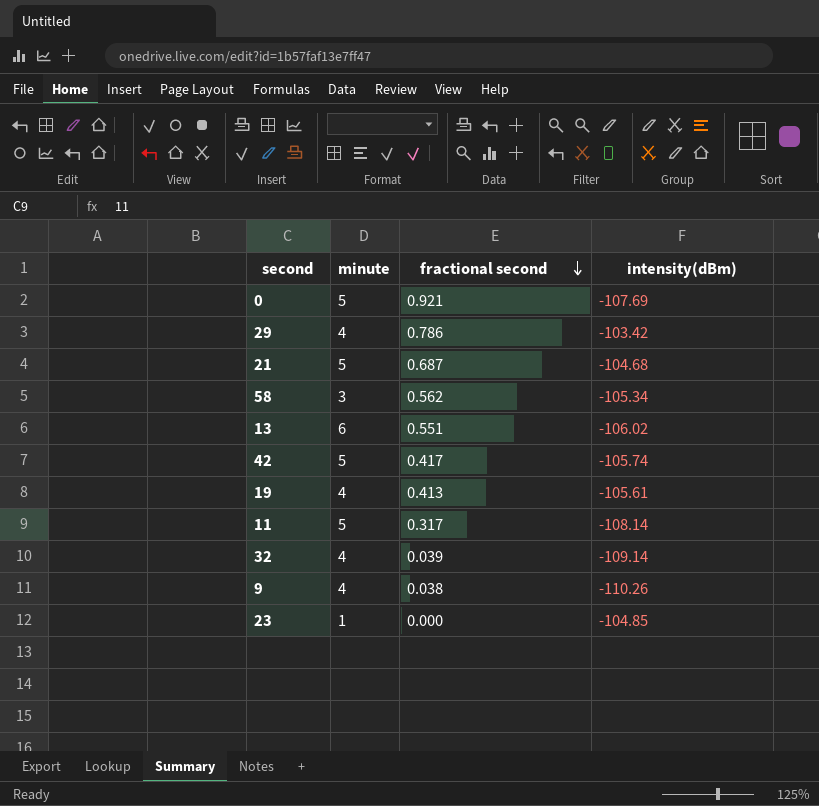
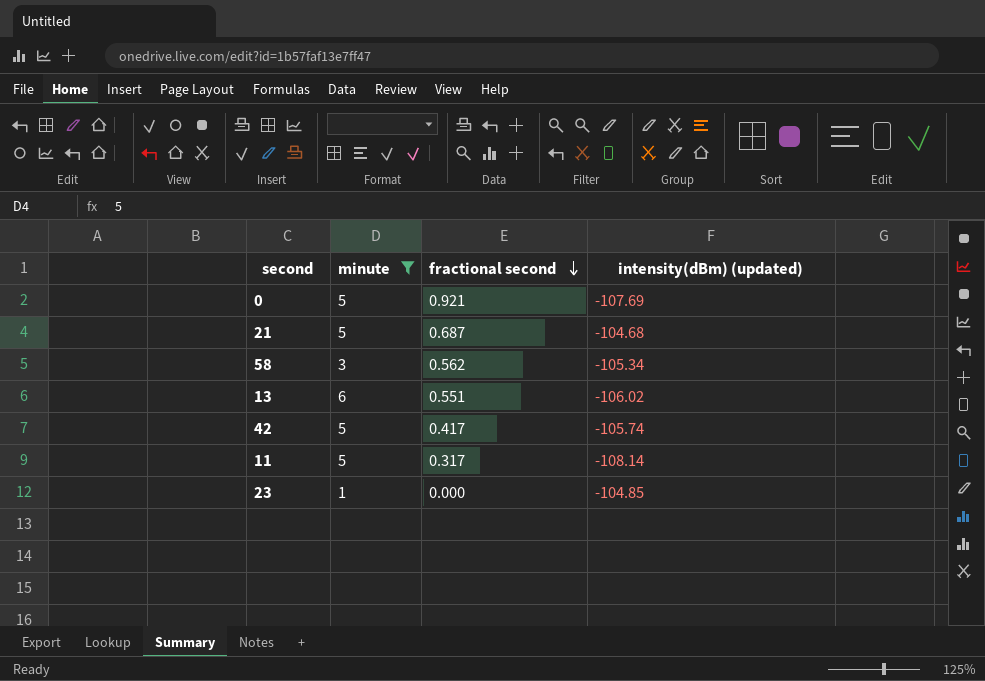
filter: none -> minute != 4
column name: intensity(dBm) -> intensity(dBm) (updated)

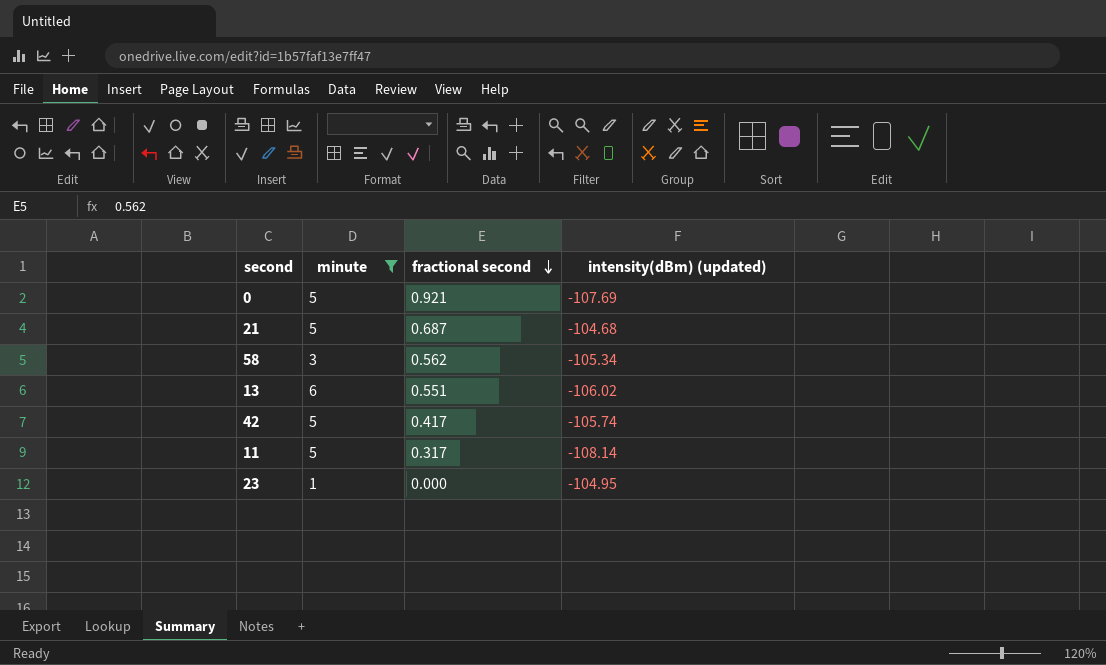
23 | intensity(dBm) (updated): -104.85 -> -104.95

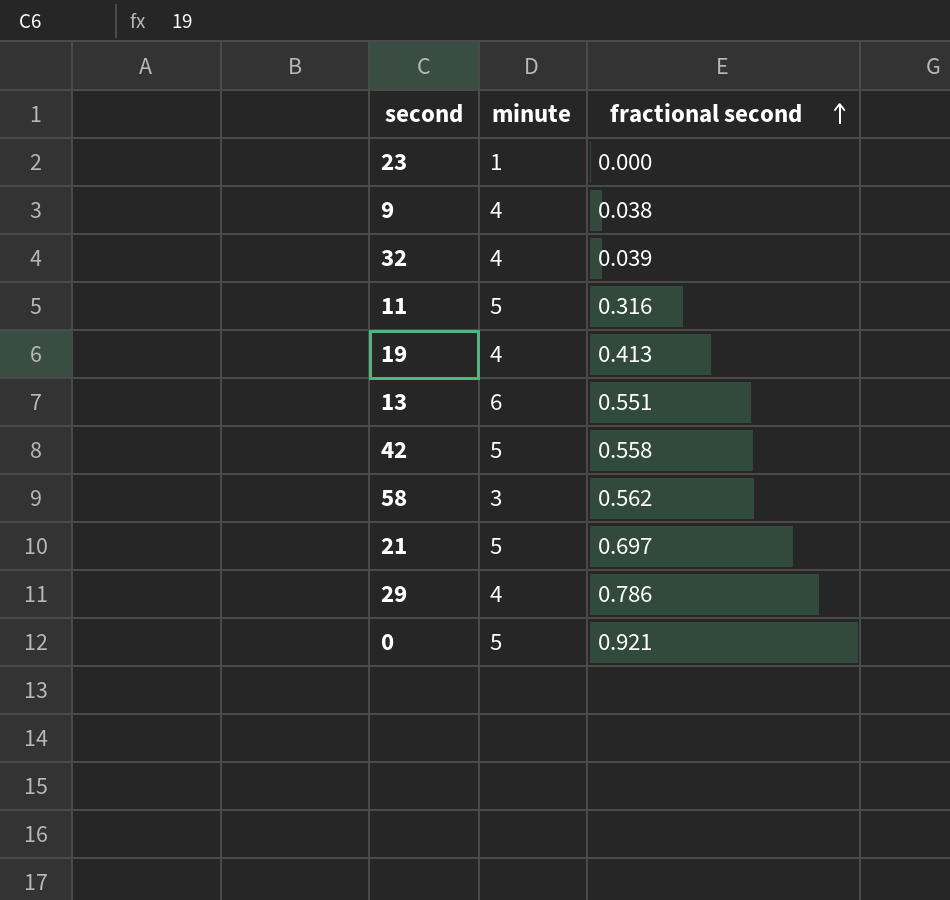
filter: minute != 4 -> none
row order: fractional second descending -> fractional second ascending
column intensity(dBm) (updated) | position: 4 -> none
11 | fractional second: 0.317 -> 0.316
42 | fractional second: 0.417 -> 0.558
21 | fractional second: 0.687 -> 0.697

